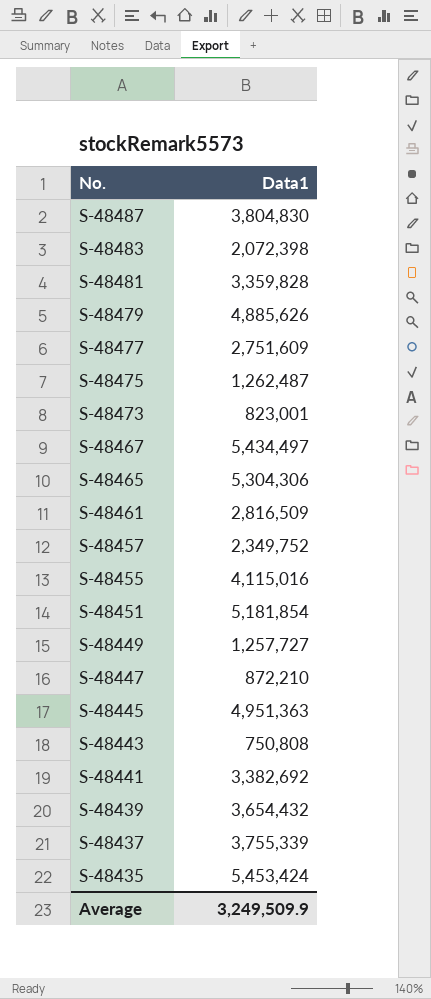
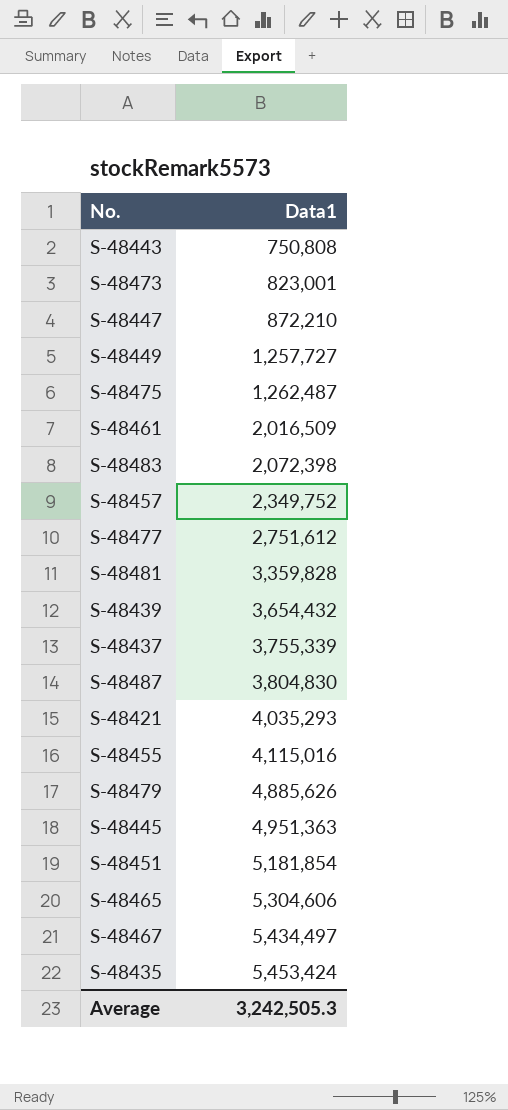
row order: No. descending -> Data1 ascending
row S-48441: 3,382,692 -> none
S-48461 | Data1: 2,816,509 -> 2,016,509
S-48477 | Data1: 2,751,609 -> 2,751,612
row S-48421: none -> 4,035,293
S-48465 | Data1: 5,304,306 -> 5,304,606
Average | Data1: 3,249,509.9 -> 3,242,505.3

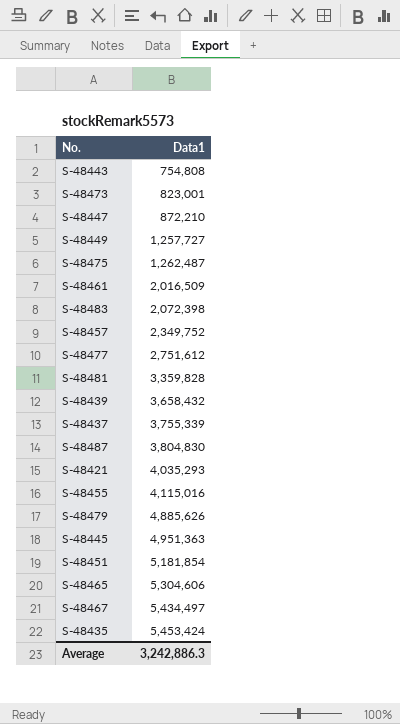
S-48443 | Data1: 750,808 -> 754,808
S-48439 | Data1: 3,654,432 -> 3,658,432
Average | Data1: 3,242,505.3 -> 3,242,886.3

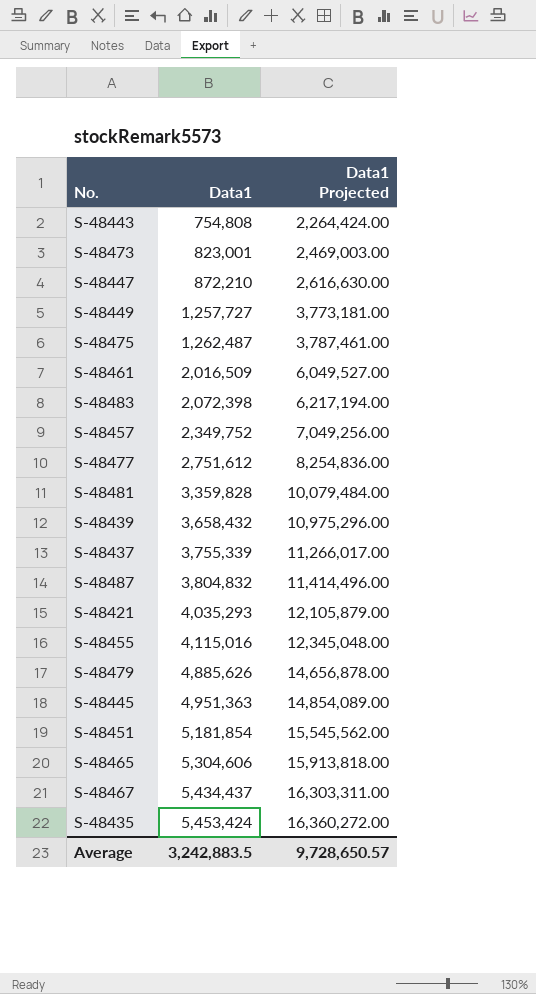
column Data1 Projected | formula: none -> [Data1] * 3
S-48487 | Data1: 3,804,830 -> 3,804,832
S-48467 | Data1: 5,434,497 -> 5,434,437
Average | Data1: 3,242,886.3 -> 3,242,883.5

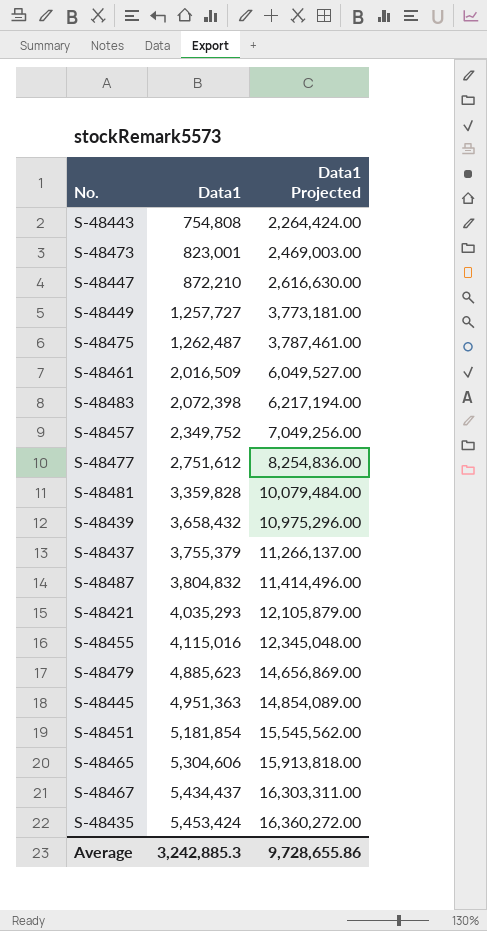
S-48437 | Data1: 3,755,339 -> 3,755,379
S-48437 | Data1 Projected: 11,266,017.00 -> 11,266,137.00
S-48479 | Data1: 4,885,626 -> 4,885,623
S-48479 | Data1 Projected: 14,656,878.00 -> 14,656,869.00
Average | Data1: 3,242,883.5 -> 3,242,885.3
Average | Data1 Projected: 9,728,650.57 -> 9,728,655.86

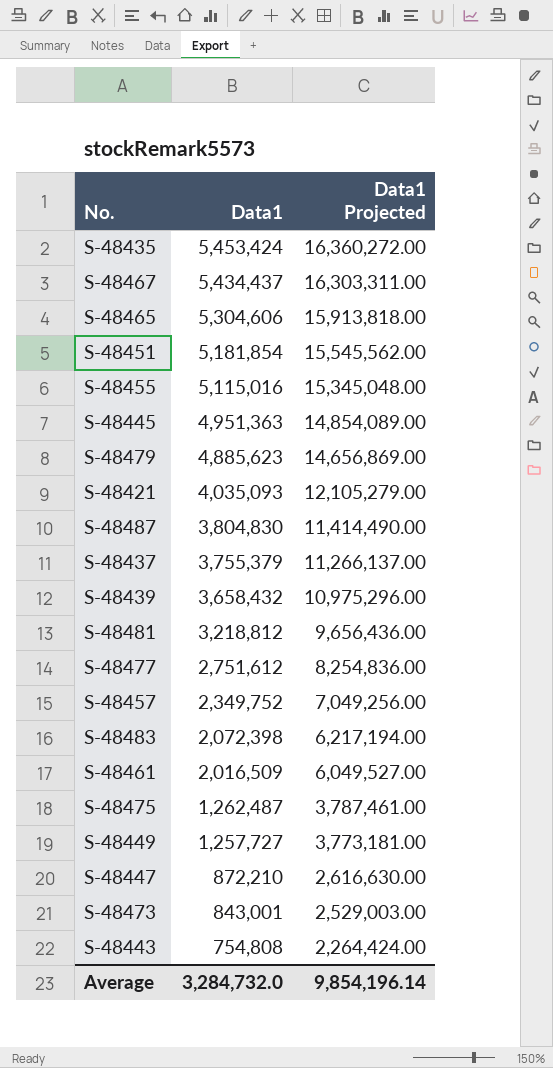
row order: Data1 ascending -> Data1 descending
S-48455 | Data1: 4,115,016 -> 5,115,016
S-48455 | Data1 Projected: 12,345,048.00 -> 15,345,048.00
S-48421 | Data1: 4,035,293 -> 4,035,093
S-48421 | Data1 Projected: 12,105,879.00 -> 12,105,279.00
S-48487 | Data1: 3,804,832 -> 3,804,830
S-48487 | Data1 Projected: 11,414,496.00 -> 11,414,490.00
S-48481 | Data1: 3,359,828 -> 3,218,812
S-48481 | Data1 Projected: 10,079,484.00 -> 9,656,436.00
S-48473 | Data1: 823,001 -> 843,001
S-48473 | Data1 Projected: 2,469,003.00 -> 2,529,003.00
Average | Data1: 3,242,885.3 -> 3,284,732.0
Average | Data1 Projected: 9,728,655.86 -> 9,854,196.14

